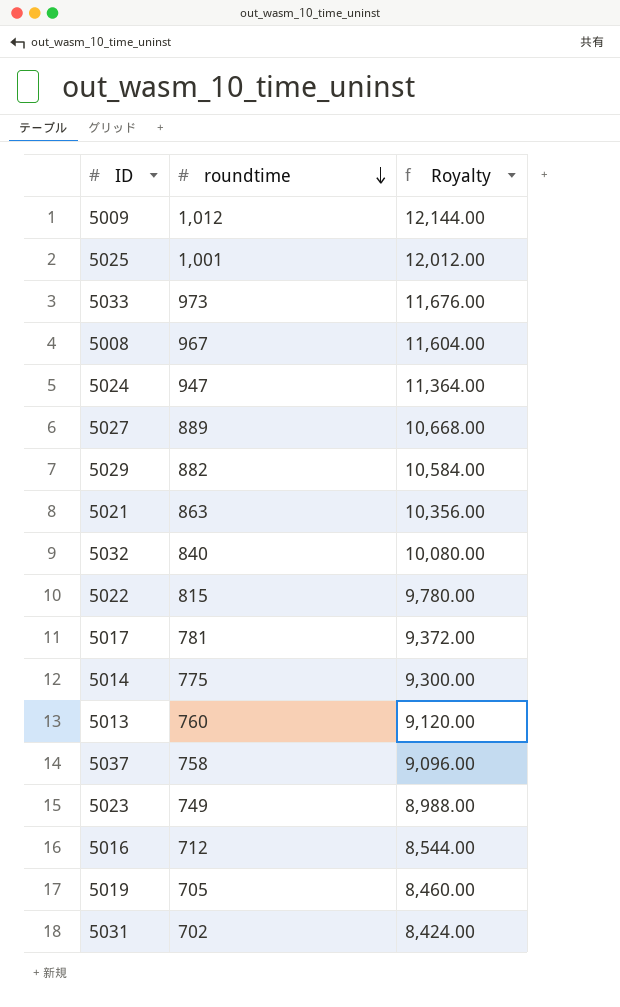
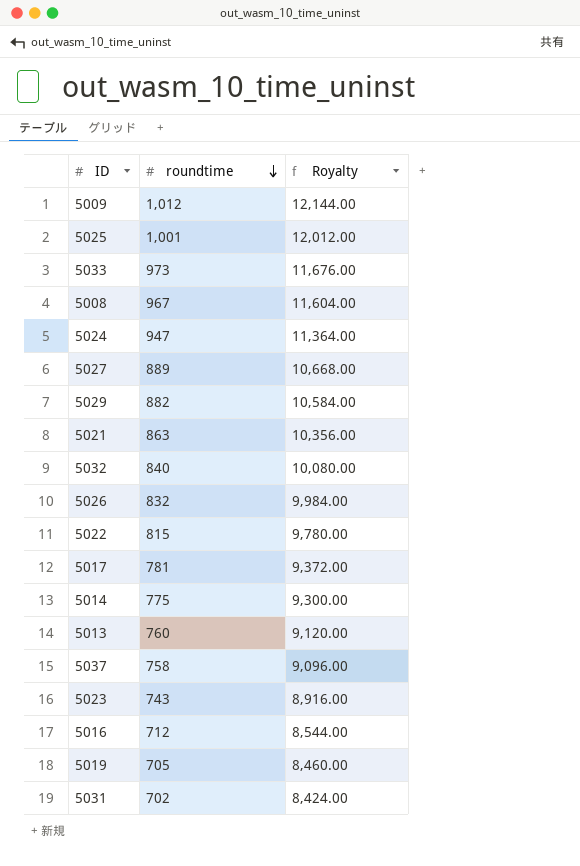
row 5026: none -> 832 | 9,984.00
5023 | roundtime: 749 -> 743
5023 | Royalty: 8,988.00 -> 8,916.00

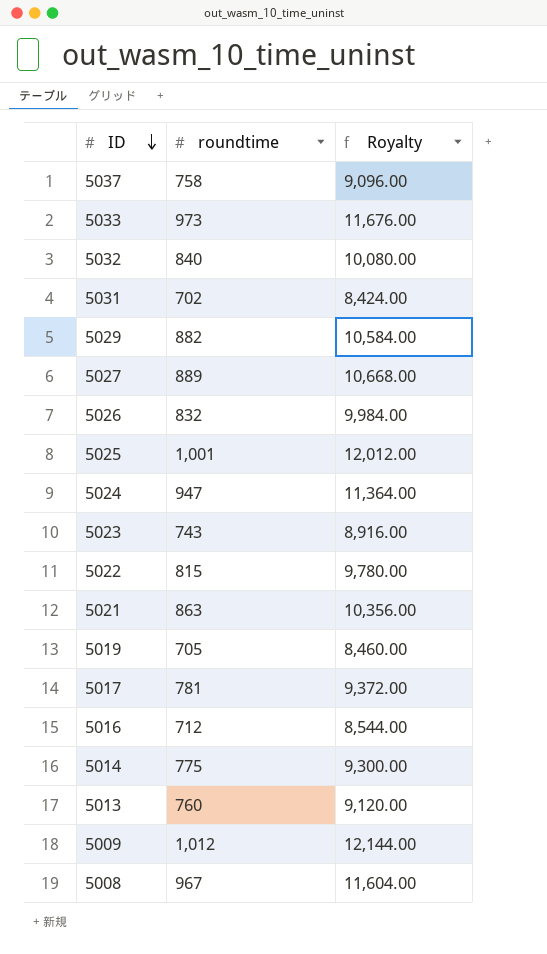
row order: roundtime descending -> ID descending

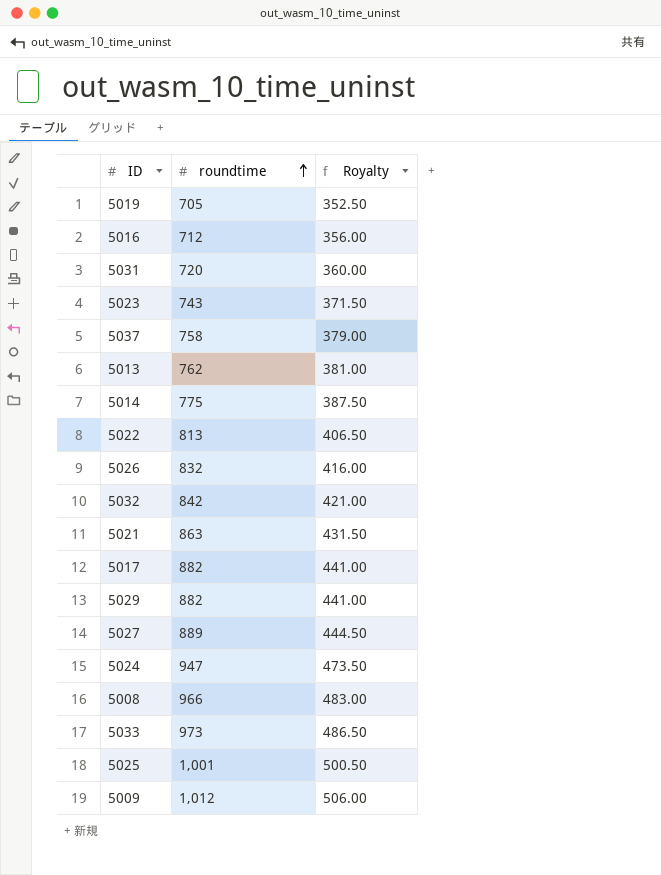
row order: ID descending -> roundtime ascending
column Royalty | formula: [roundtime] * 12 -> [roundtime] * 0.5
5031 | roundtime: 702 -> 720
5013 | roundtime: 760 -> 762
5022 | roundtime: 815 -> 813
5032 | roundtime: 840 -> 842
5017 | roundtime: 781 -> 882
5008 | roundtime: 967 -> 966

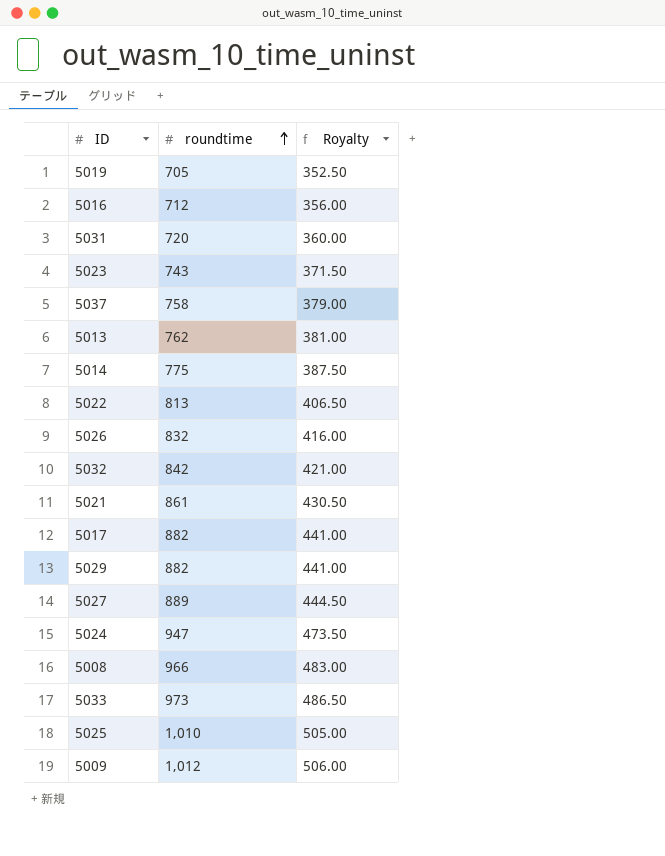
5021 | roundtime: 863 -> 861
5021 | Royalty: 431.50 -> 430.50
5025 | roundtime: 1,001 -> 1,010
5025 | Royalty: 500.50 -> 505.00

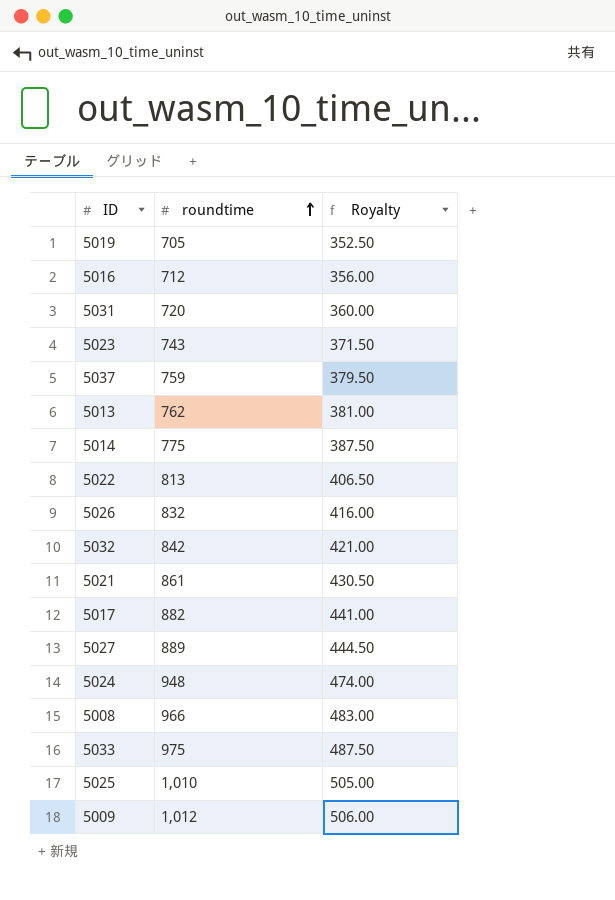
row 5029: 882 | 441.00 -> none
5037 | roundtime: 758 -> 759
5037 | Royalty: 379.00 -> 379.50
5024 | roundtime: 947 -> 948
5024 | Royalty: 473.50 -> 474.00
5033 | roundtime: 973 -> 975
5033 | Royalty: 486.50 -> 487.50

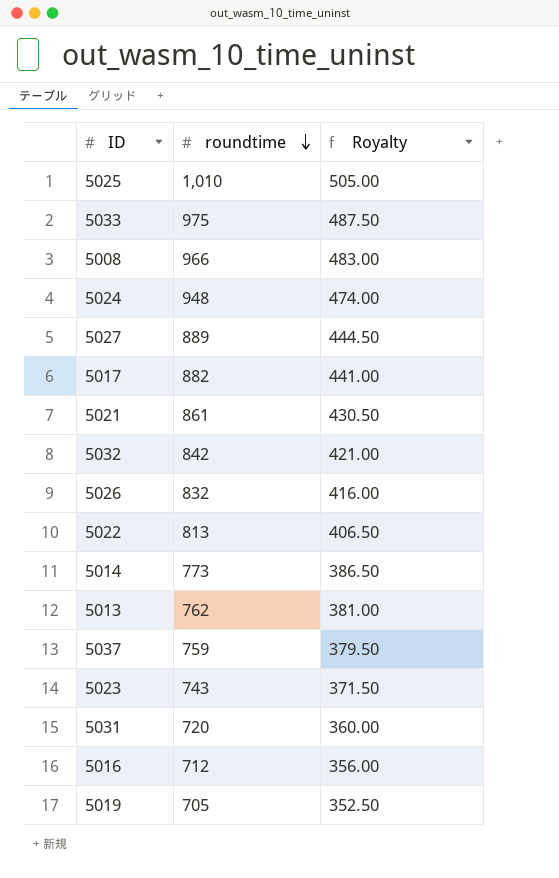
row order: roundtime ascending -> roundtime descending
row 5009: 1,012 | 506.00 -> none
5014 | roundtime: 775 -> 773
5014 | Royalty: 387.50 -> 386.50

